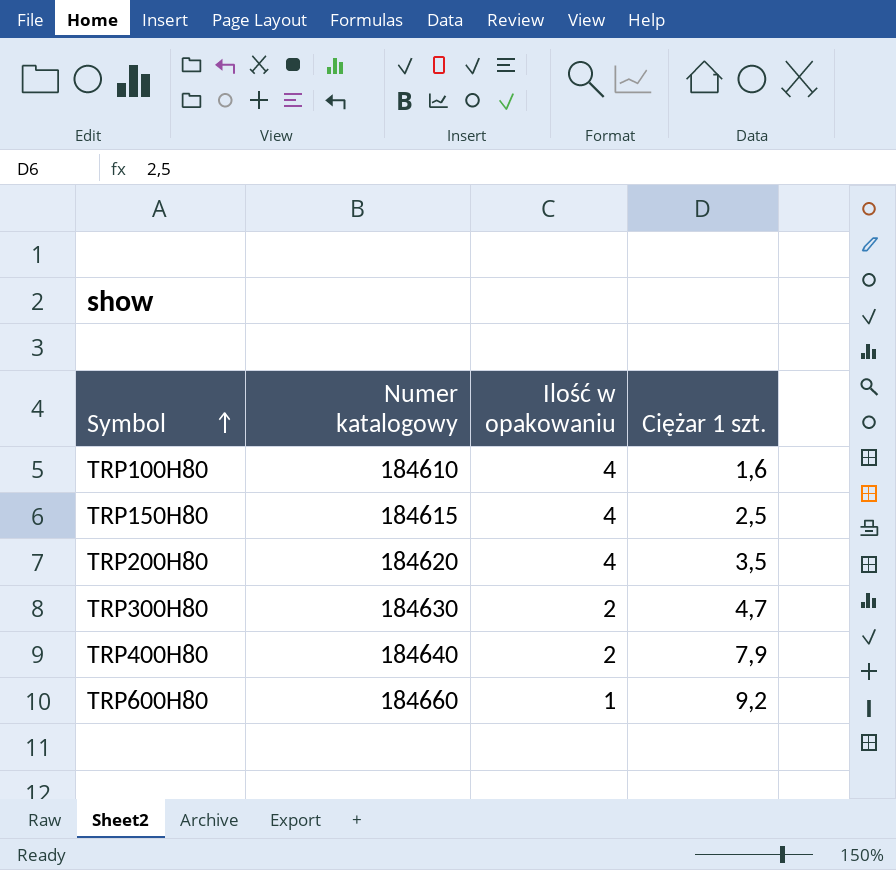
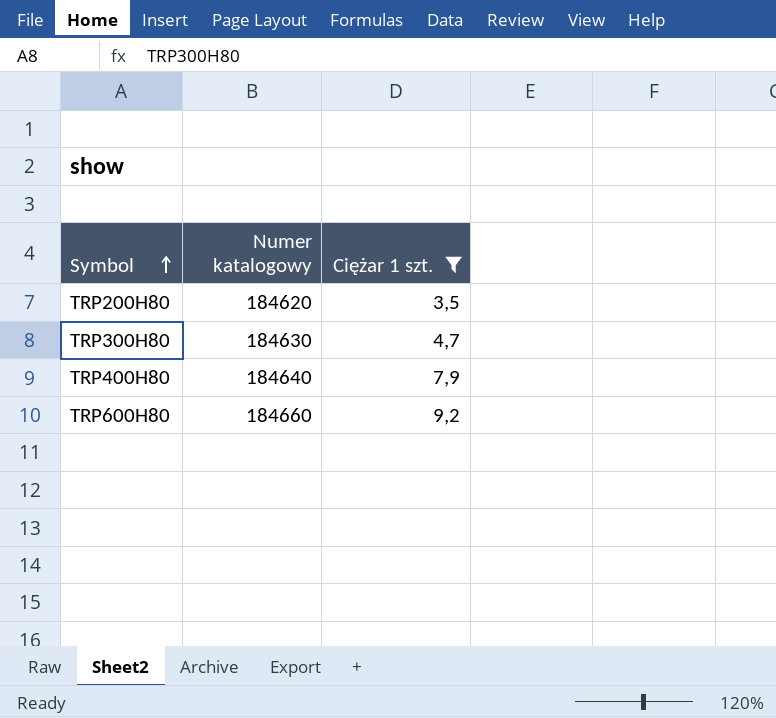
filter: none -> Ciężar 1 szt. >= 3,5
column Ilość w opakowaniu | position: 3 -> none

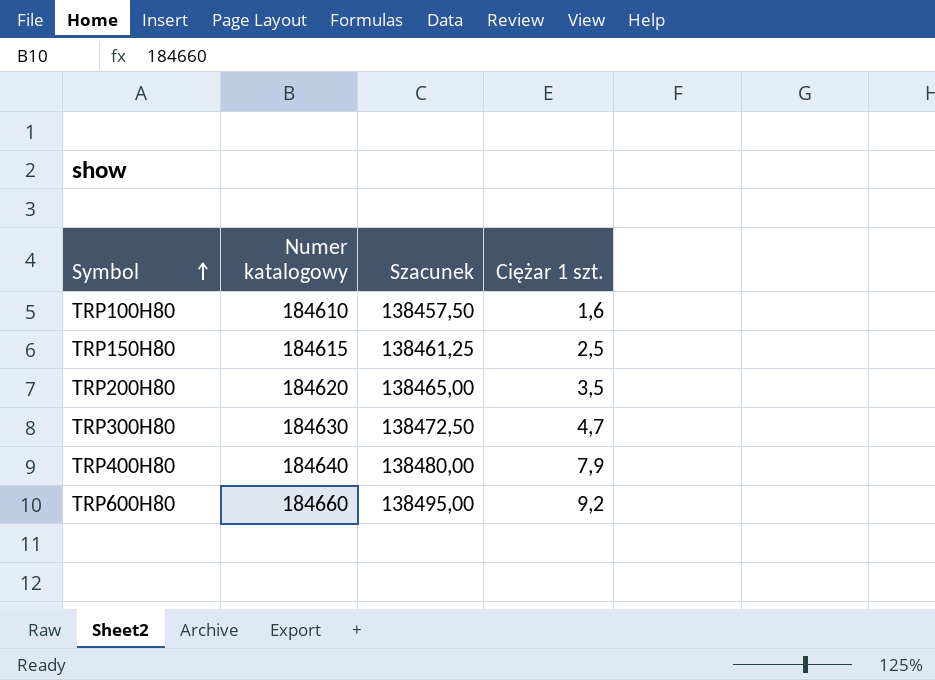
filter: Ciężar 1 szt. >= 3,5 -> none
column Szacunek | formula: none -> [Numer katalogowy] * 0,75

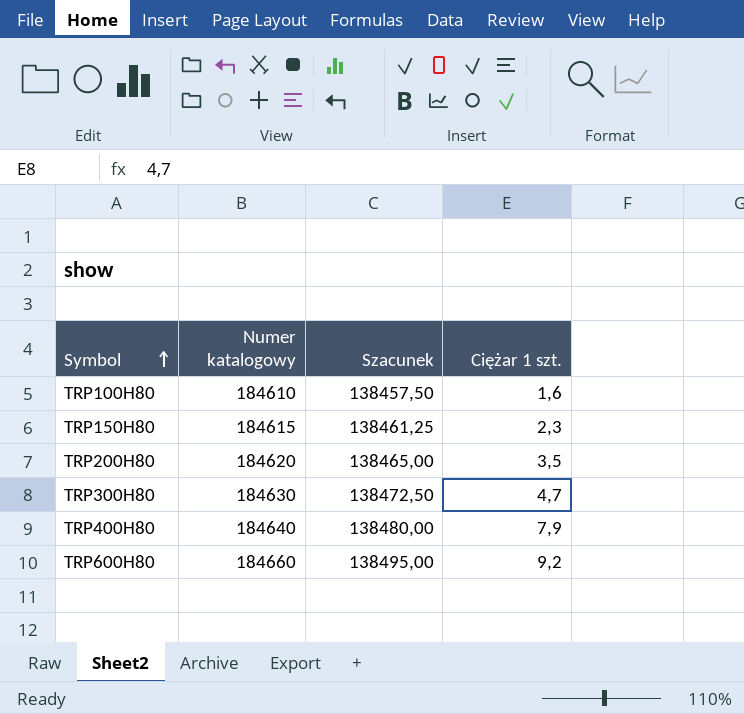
TRP150H80 | Ciężar 1 szt.: 2,5 -> 2,3

